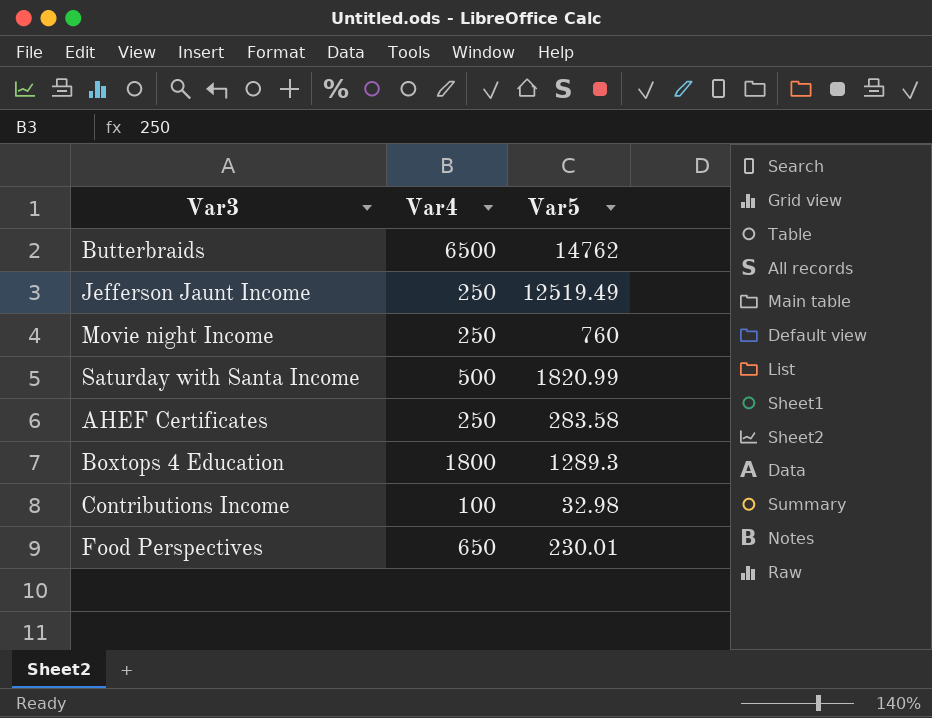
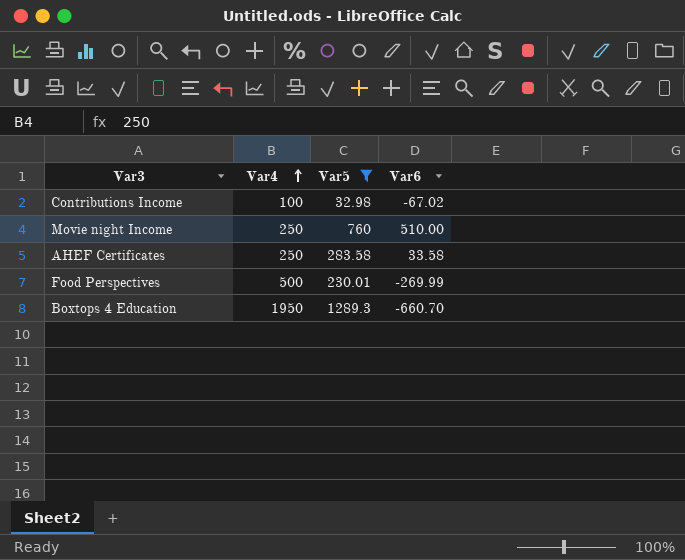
filter: none -> Var5 <= 1289.3
row order: none -> Var4 ascending
column Var6 | formula: none -> [Var5] - [Var4]
Food Perspectives | Var4: 650 -> 500
Boxtops 4 Education | Var4: 1800 -> 1950

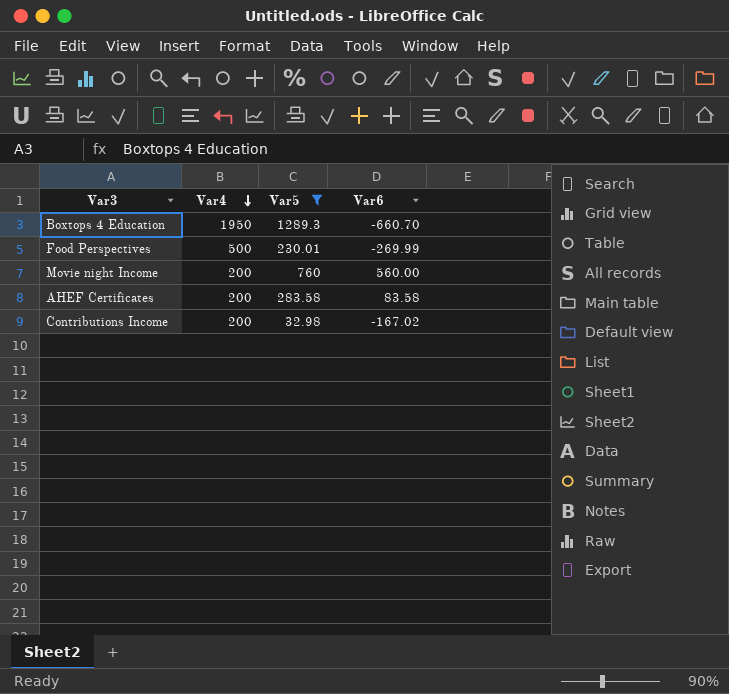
row order: Var4 ascending -> Var4 descending
Movie night Income | Var4: 250 -> 200
Movie night Income | Var6: 510.00 -> 560.00
AHEF Certificates | Var4: 250 -> 200
AHEF Certificates | Var6: 33.58 -> 83.58
Contributions Income | Var4: 100 -> 200
Contributions Income | Var6: -67.02 -> -167.02

